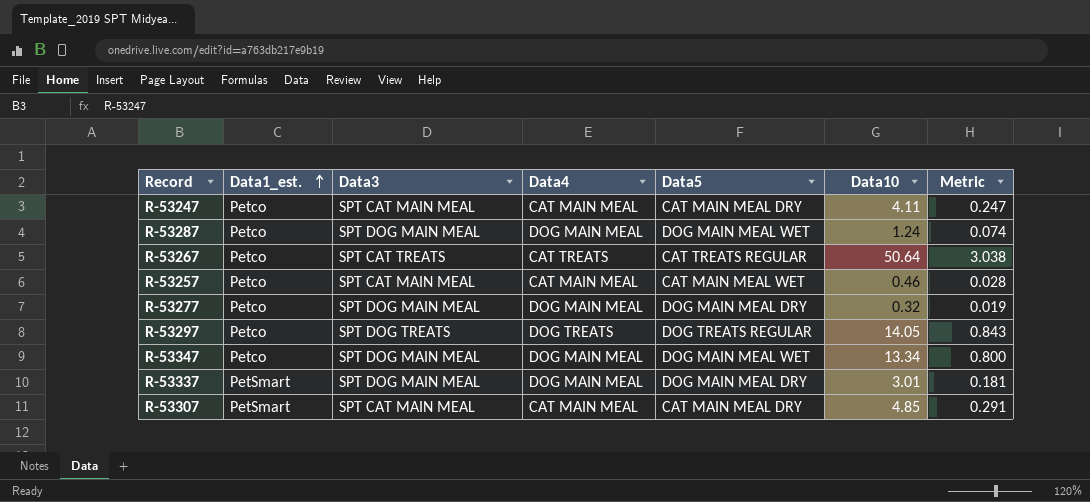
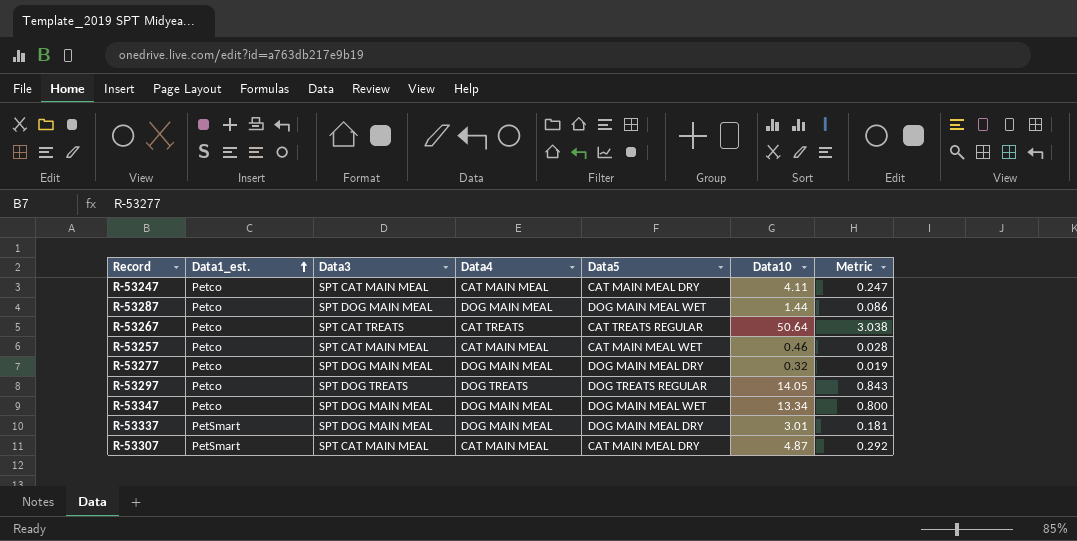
R-53287 | Data10: 1.24 -> 1.44
R-53287 | Metric: 0.074 -> 0.086
R-53307 | Data10: 4.85 -> 4.87
R-53307 | Metric: 0.291 -> 0.292

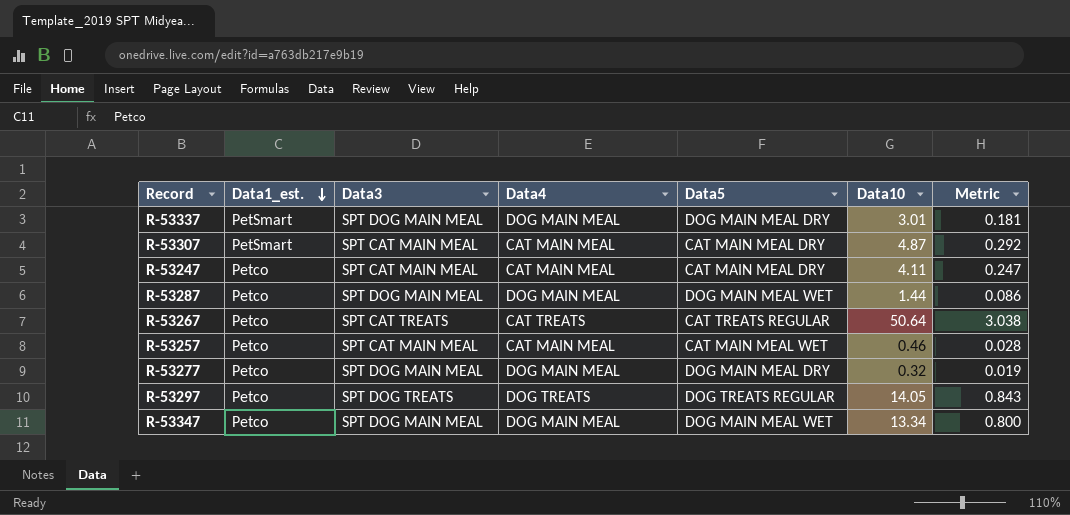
row order: Data1_est. ascending -> Data1_est. descending

